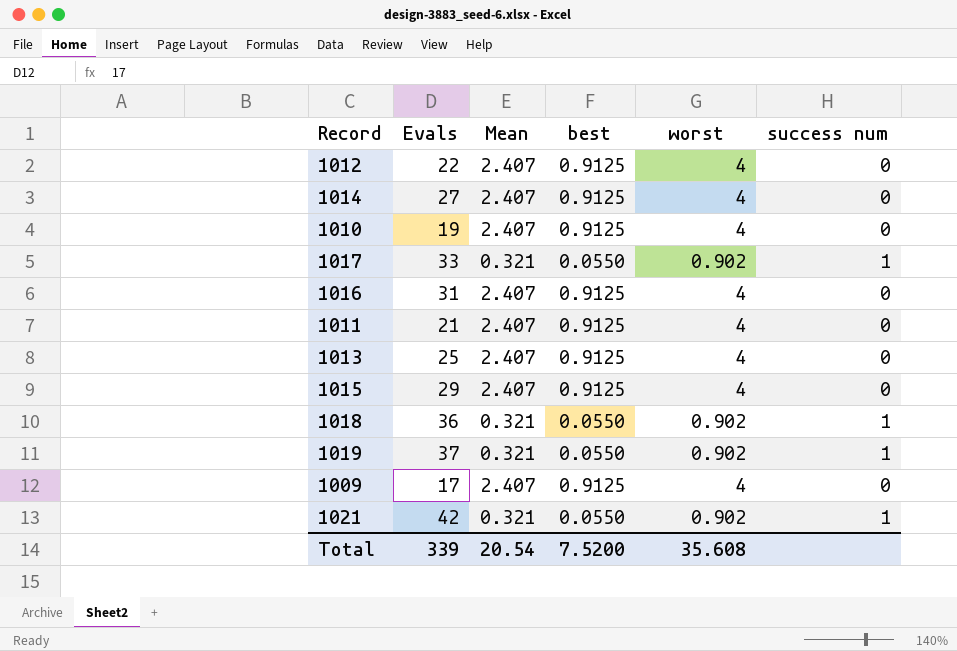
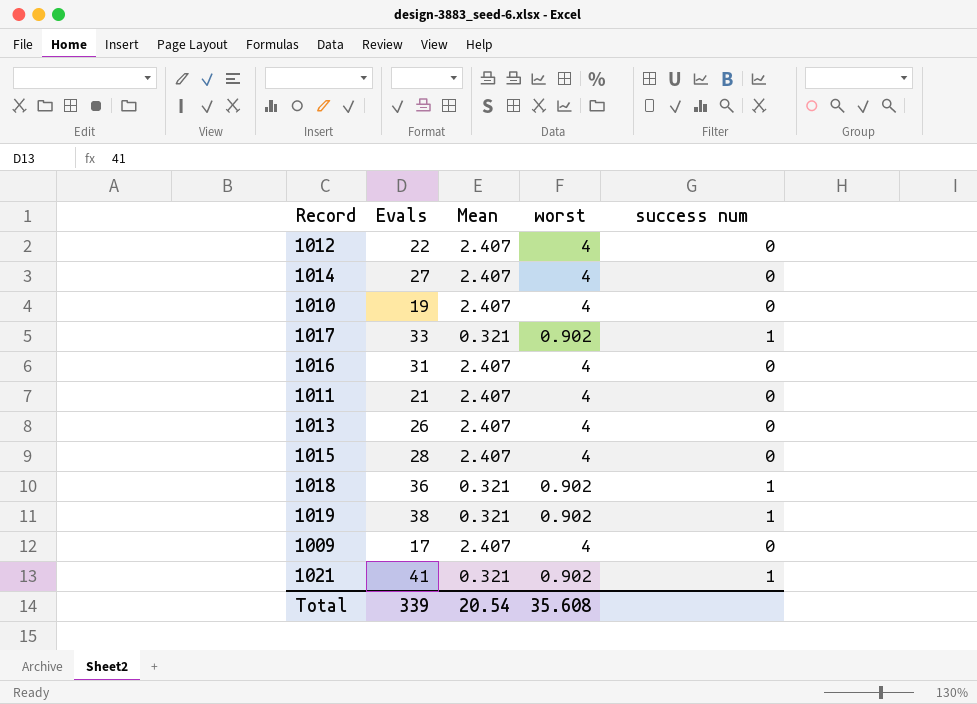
column best | position: 4 -> none
1013 | Evals: 25 -> 26
1015 | Evals: 29 -> 28
1019 | Evals: 37 -> 38
1021 | Evals: 42 -> 41

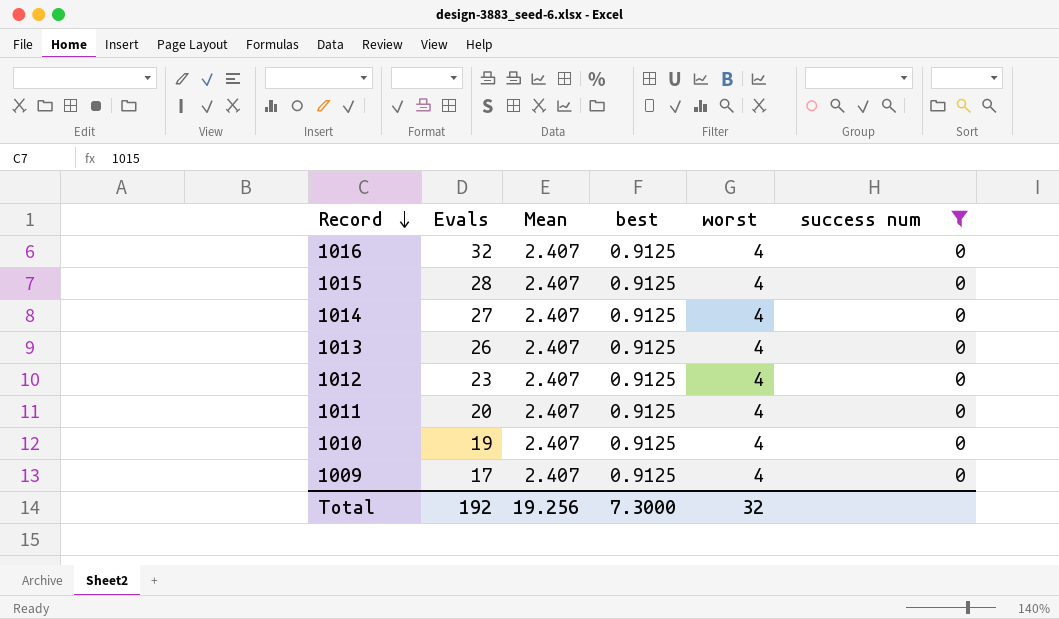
filter: none -> success num = 0
row order: none -> Record descending
column best | position: none -> 4
1016 | Evals: 31 -> 32
1012 | Evals: 22 -> 23
1011 | Evals: 21 -> 20
Total | Evals: 339 -> 192
Total | Mean: 20.54 -> 19.256
Total | worst: 35.608 -> 32

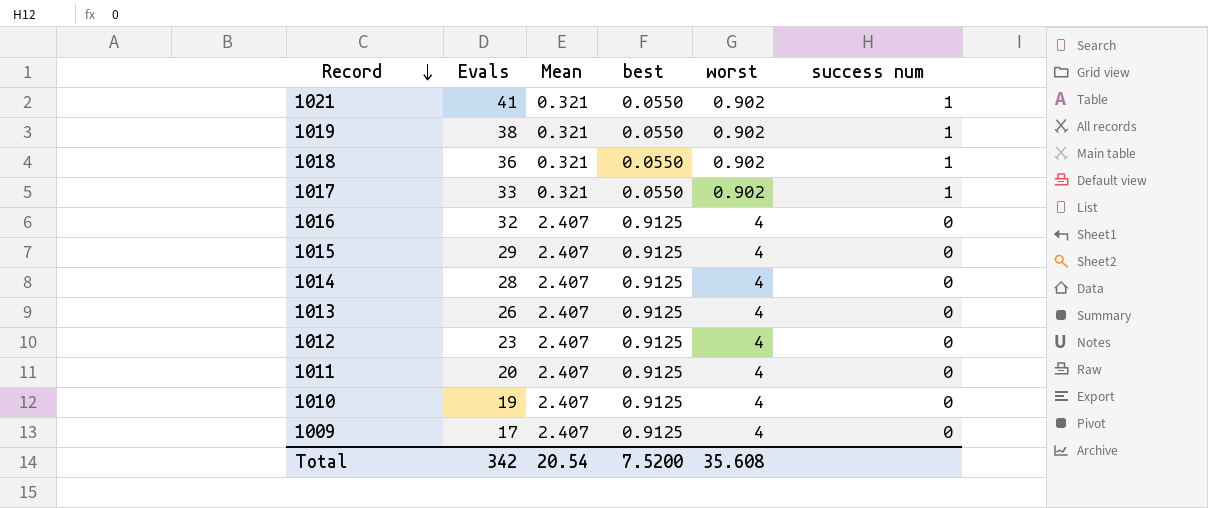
filter: success num = 0 -> none
1015 | Evals: 28 -> 29
1014 | Evals: 27 -> 28
Total | Evals: 192 -> 342
Total | Mean: 19.256 -> 20.54
Total | best: 7.3000 -> 7.5200
Total | worst: 32 -> 35.608

